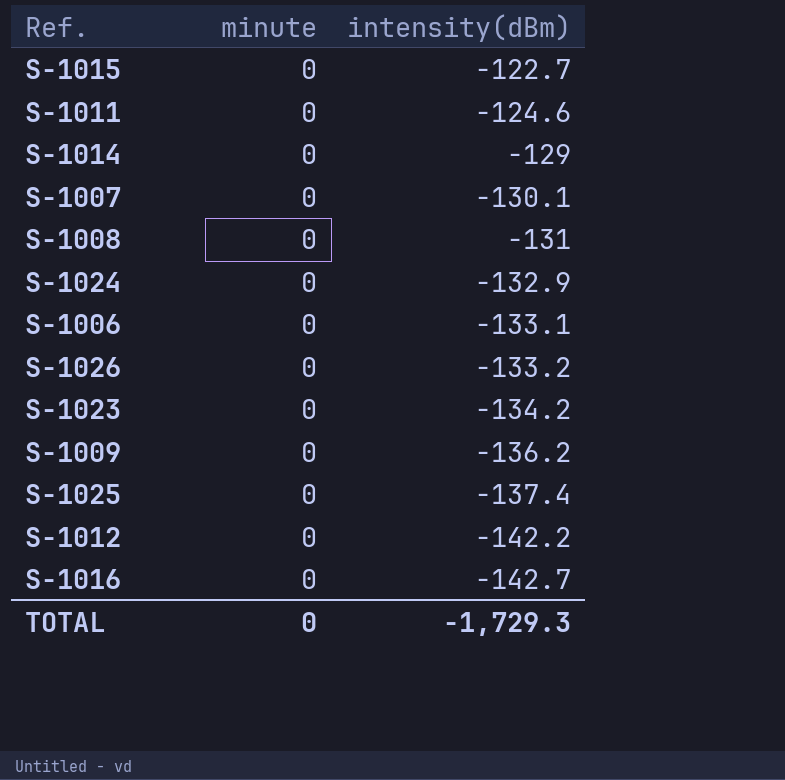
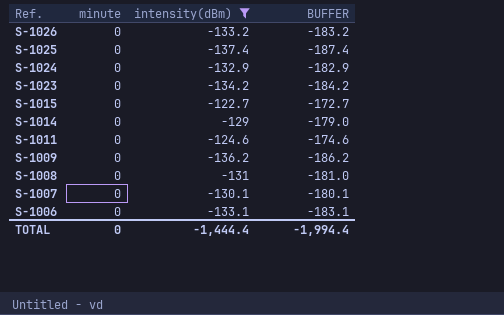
filter: none -> intensity(dBm) >= -137.4
row order: intensity(dBm) descending -> Ref. descending
column BUFFER | formula: none -> [intensity(dBm)] - 50
TOTAL | intensity(dBm): -1,729.3 -> -1,444.4

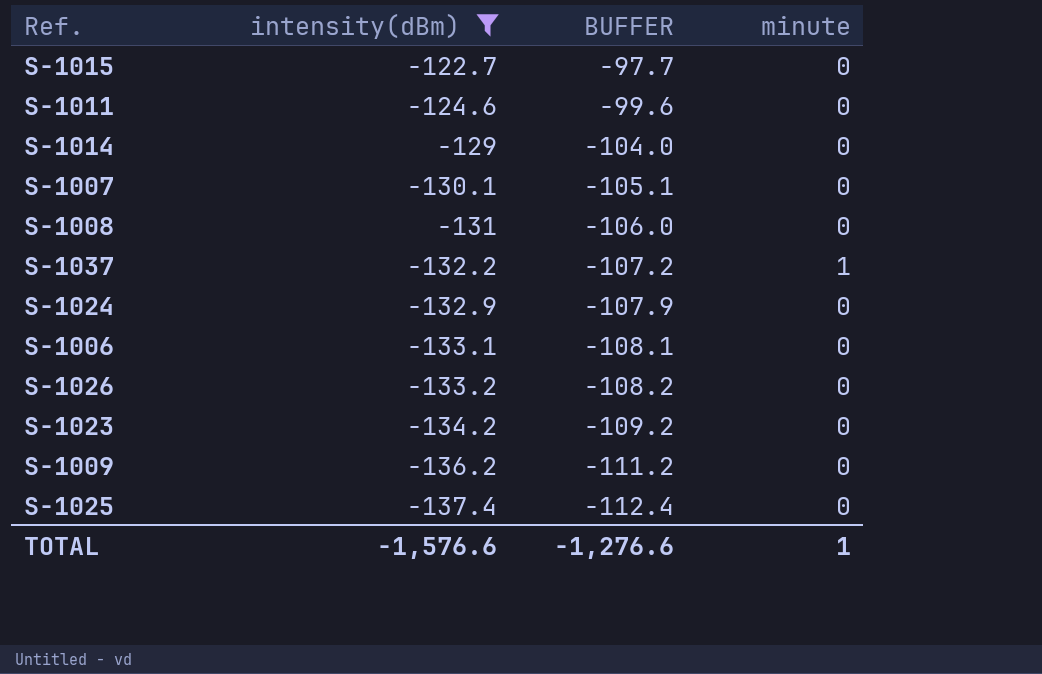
row order: Ref. descending -> intensity(dBm) descending
column BUFFER | formula: [intensity(dBm)] - 50 -> [intensity(dBm)] + 25
column minute | position: 2 -> 4
row S-1037: none -> -132.2 | -107.2 | 1
TOTAL | intensity(dBm): -1,444.4 -> -1,576.6
TOTAL | BUFFER: -1,994.4 -> -1,276.6
TOTAL | minute: 0 -> 1

